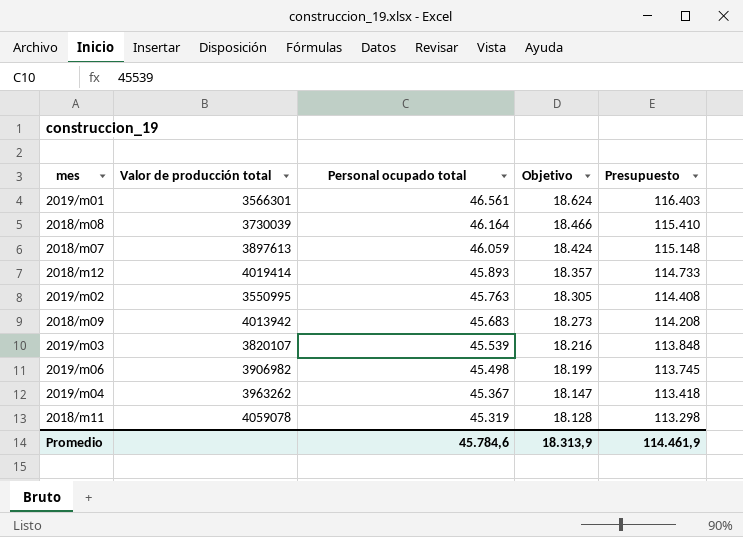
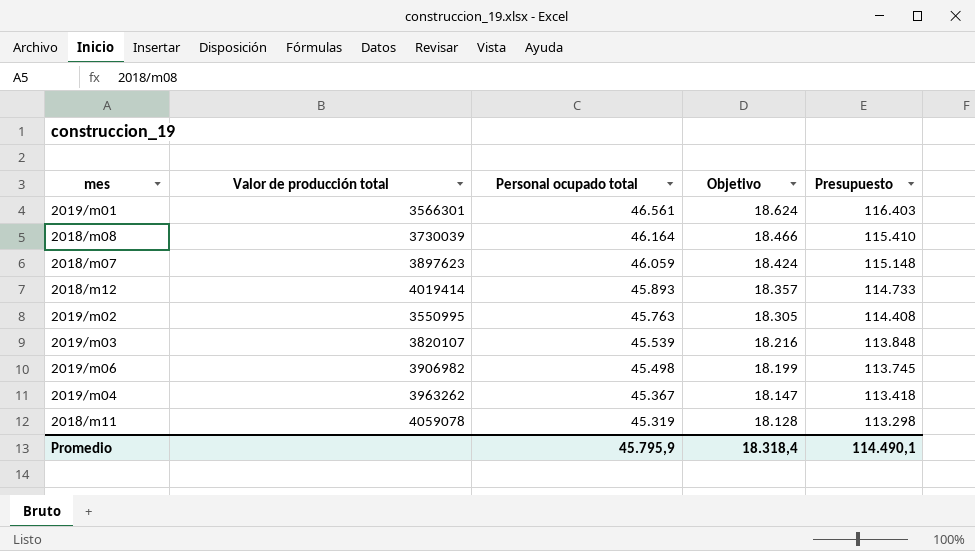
row 2018/m09: 4013942 | 45.683 | 18.273 | 114.208 -> none
2018/m07 | Valor de producción total: 3897613 -> 3897623
Promedio | Personal ocupado total: 45.784,6 -> 45.795,9
Promedio | Objetivo: 18.313,9 -> 18.318,4
Promedio | Presupuesto: 114.461,9 -> 114.490,1

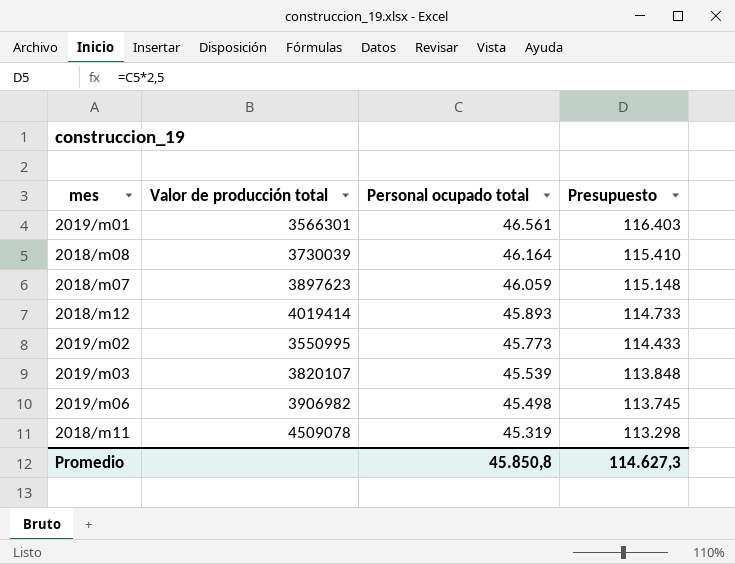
column Objetivo | formula: [Personal ocupado total] * 0,4 -> none
row 2019/m04: 3963262 | 45.367 | 18.147 | 113.418 -> none
2019/m02 | Personal ocupado total: 45.763 -> 45.773
2019/m02 | Presupuesto: 114.408 -> 114.433
2018/m11 | Valor de producción total: 4059078 -> 4509078
Promedio | Personal ocupado total: 45.795,9 -> 45.850,8
Promedio | Presupuesto: 114.490,1 -> 114.627,3

